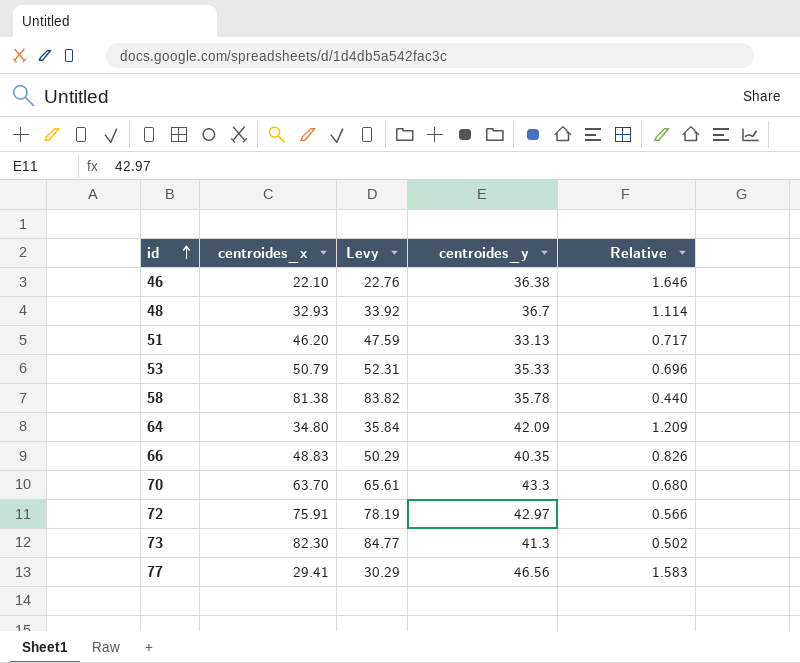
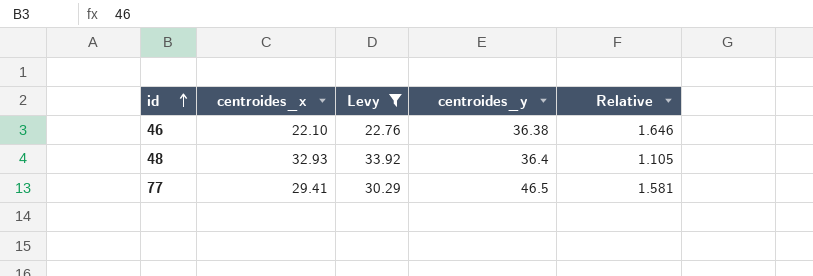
filter: none -> Levy <= 33.92
48 | centroides_y: 36.7 -> 36.4
48 | Relative: 1.114 -> 1.105
77 | centroides_y: 46.56 -> 46.5
77 | Relative: 1.583 -> 1.581

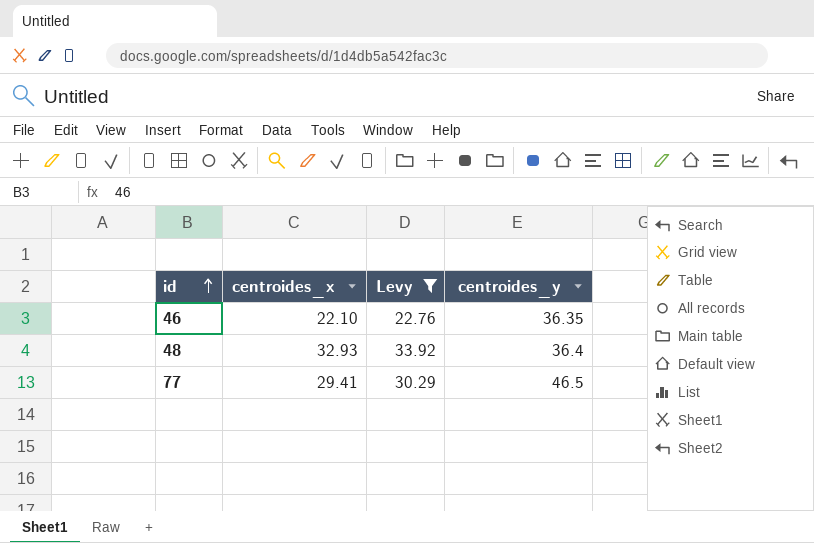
column Relative | formula: [centroides_y] / [centroides_x] -> none
46 | centroides_y: 36.38 -> 36.35

